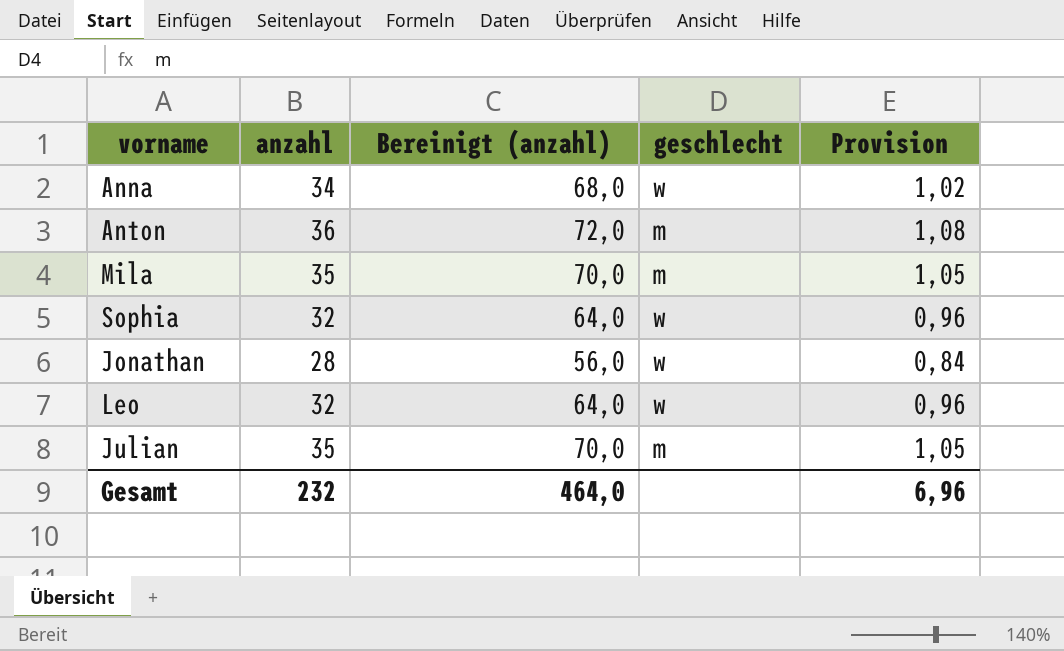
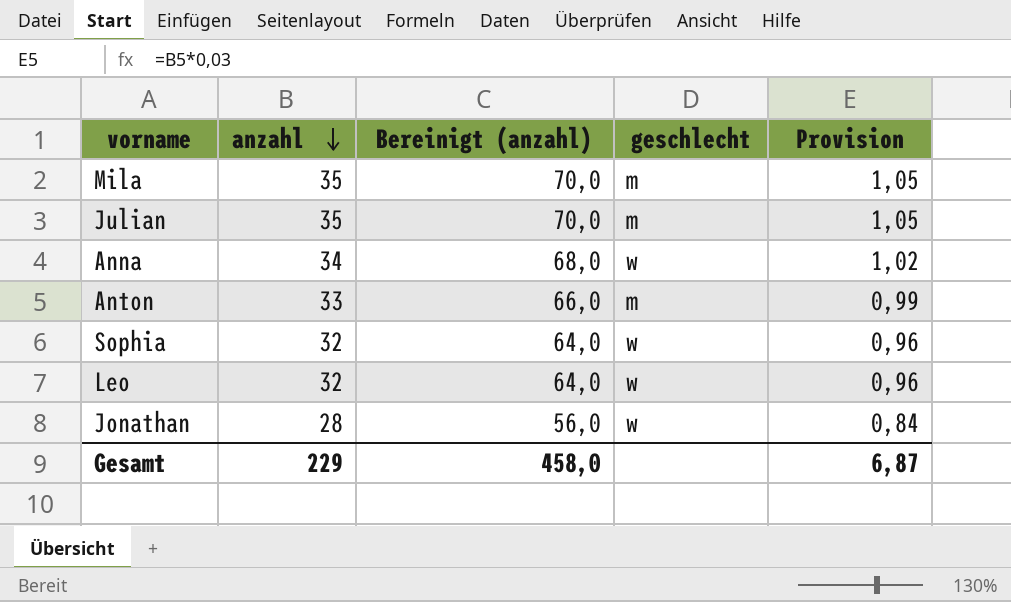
row order: none -> anzahl descending
Anton | anzahl: 36 -> 33
Anton | Bereinigt (anzahl): 72,0 -> 66,0
Anton | Provision: 1,08 -> 0,99
Gesamt | anzahl: 232 -> 229
Gesamt | Bereinigt (anzahl): 464,0 -> 458,0
Gesamt | Provision: 6,96 -> 6,87

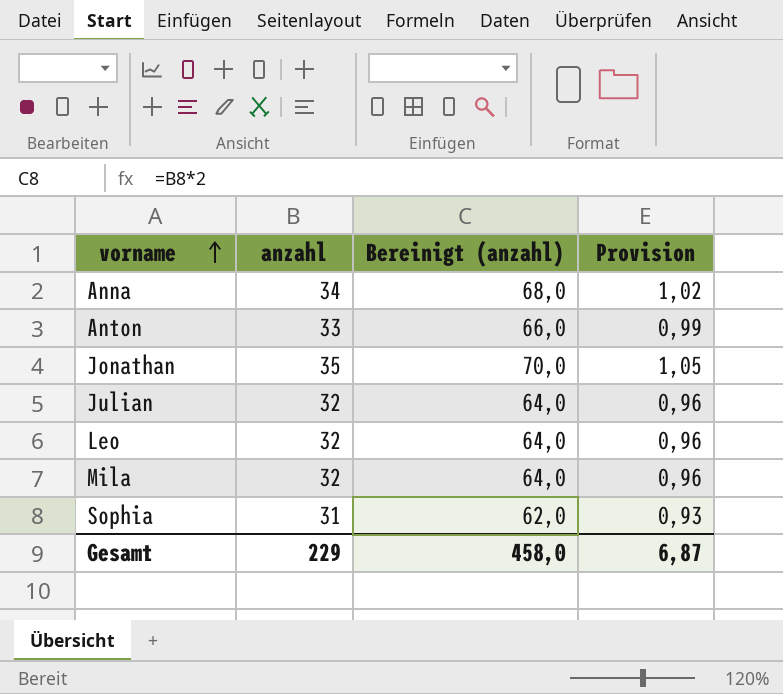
row order: anzahl descending -> vorname ascending
column geschlecht | position: 4 -> none
Jonathan | anzahl: 28 -> 35
Jonathan | Bereinigt (anzahl): 56,0 -> 70,0
Jonathan | Provision: 0,84 -> 1,05
Julian | anzahl: 35 -> 32
Julian | Bereinigt (anzahl): 70,0 -> 64,0
Julian | Provision: 1,05 -> 0,96
Mila | anzahl: 35 -> 32
Mila | Bereinigt (anzahl): 70,0 -> 64,0
Mila | Provision: 1,05 -> 0,96
Sophia | anzahl: 32 -> 31
Sophia | Bereinigt (anzahl): 64,0 -> 62,0
Sophia | Provision: 0,96 -> 0,93

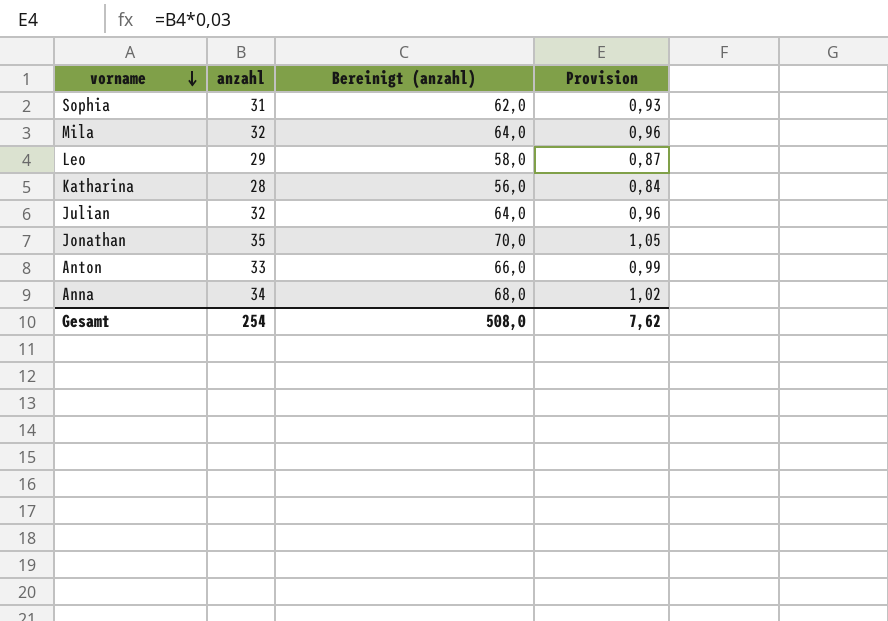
row order: vorname ascending -> vorname descending
Leo | anzahl: 32 -> 29
Leo | Bereinigt (anzahl): 64,0 -> 58,0
Leo | Provision: 0,96 -> 0,87
row Katharina: none -> 28 | 56,0 | 0,84
Gesamt | anzahl: 229 -> 254
Gesamt | Bereinigt (anzahl): 458,0 -> 508,0
Gesamt | Provision: 6,87 -> 7,62

